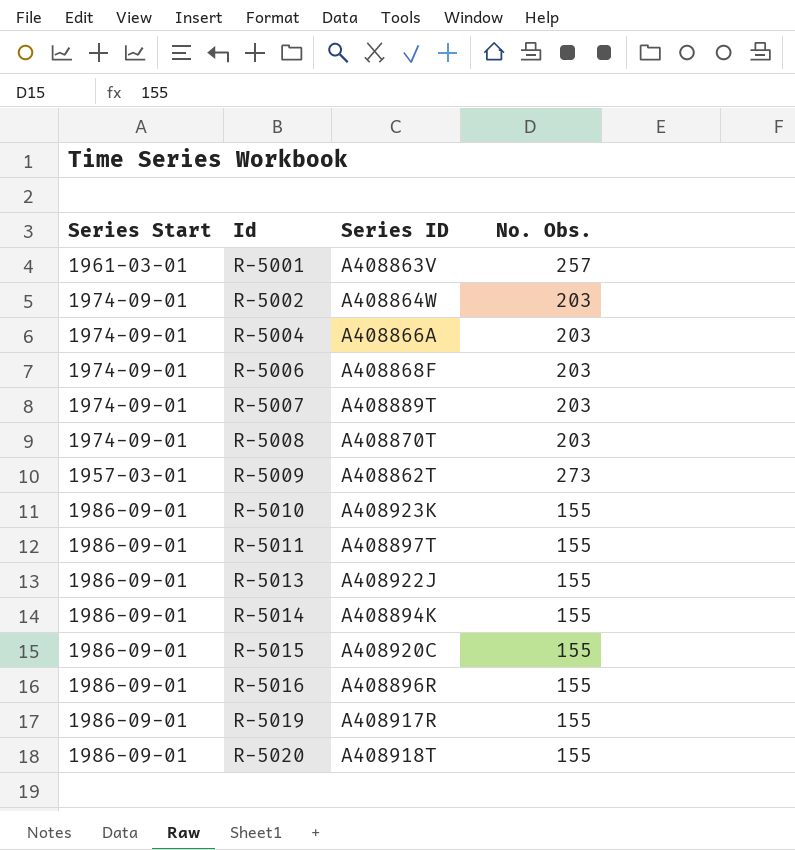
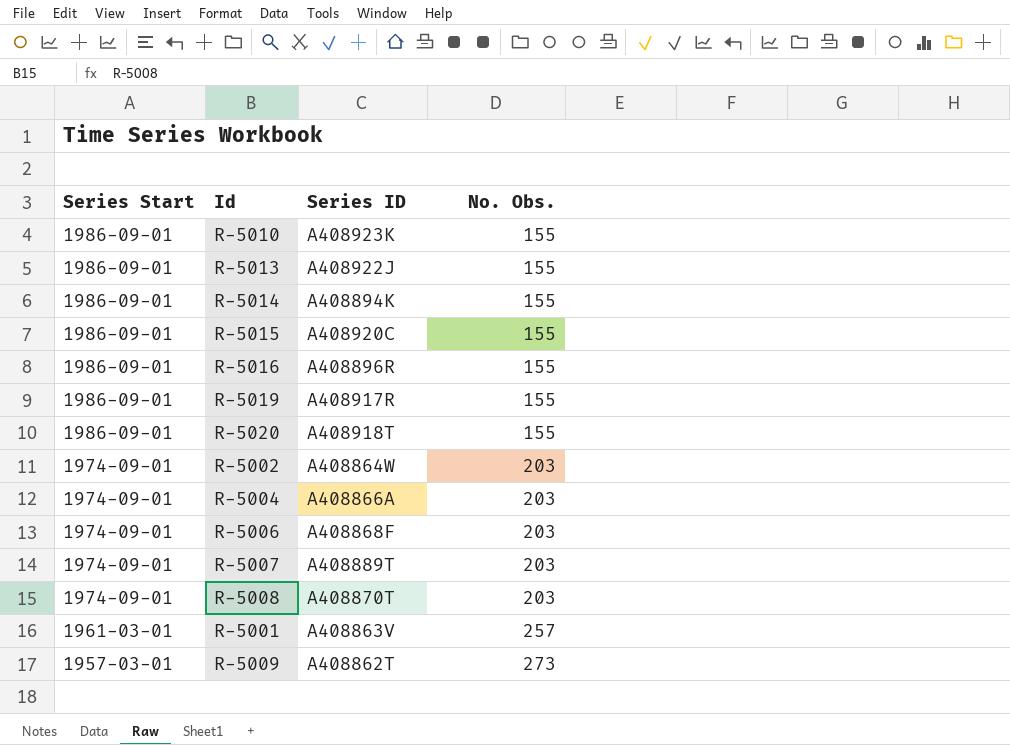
row order: Id ascending -> Series Start descending
row R-5011: 1986-09-01 | A408897T | 155 -> none

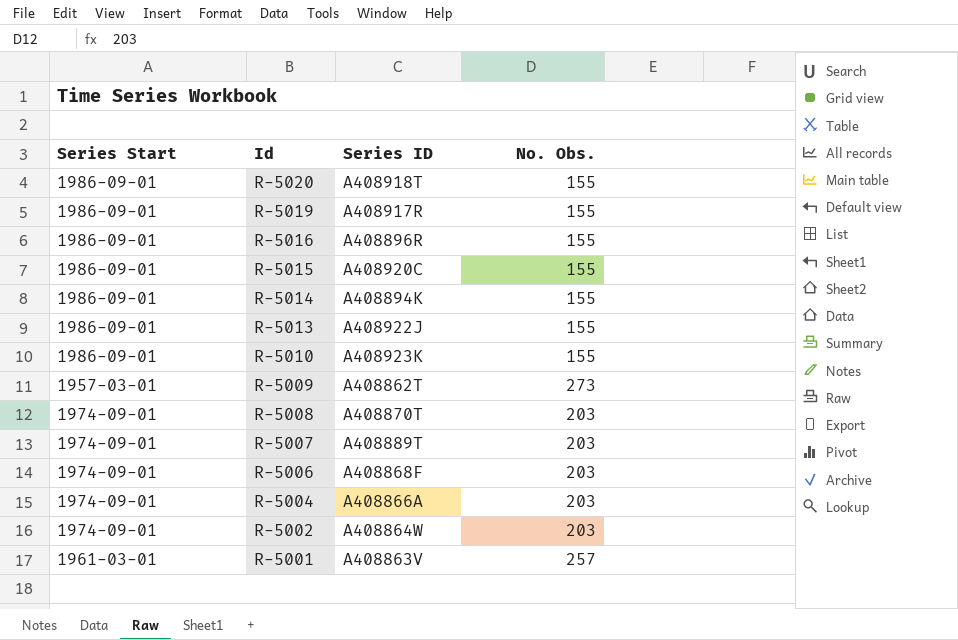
row order: Series Start descending -> Id descending

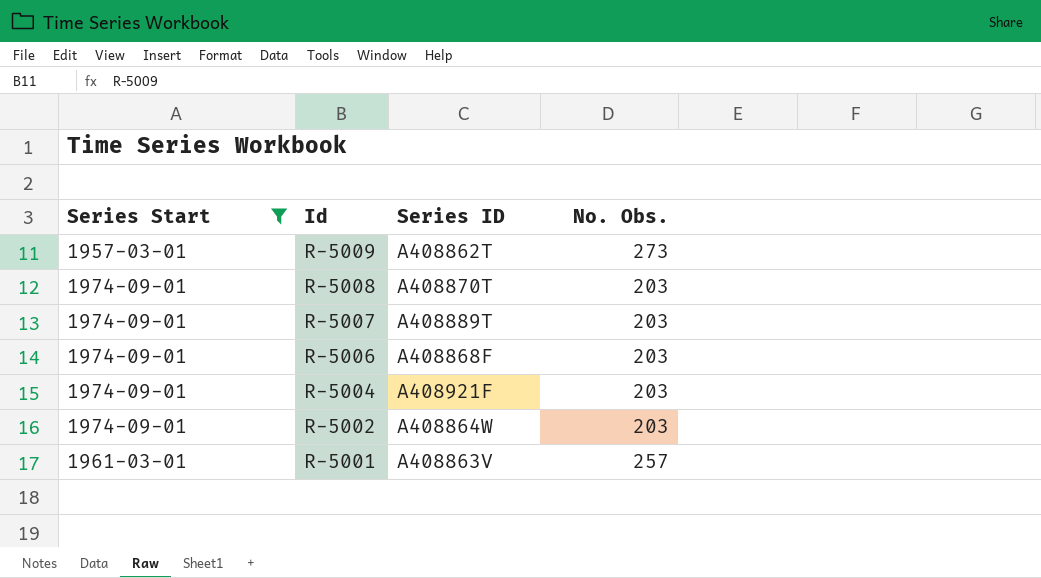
filter: none -> Series Start != 1986-09-01
R-5004 | Series ID: A408866A -> A408921F

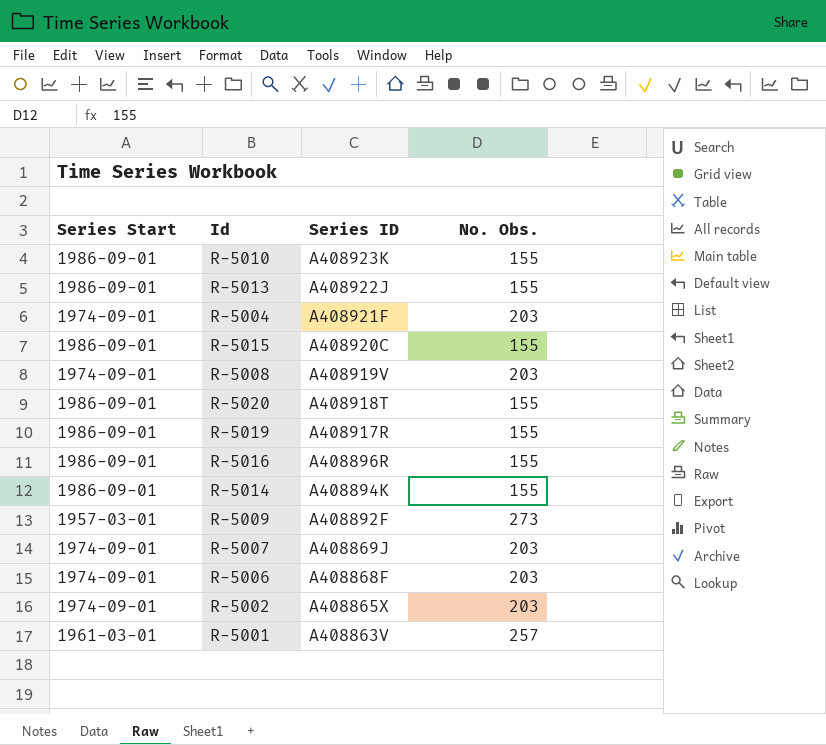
filter: Series Start != 1986-09-01 -> none
row order: Id descending -> Series ID descending
R-5008 | Series ID: A408870T -> A408919V
R-5009 | Series ID: A408862T -> A408892F
R-5007 | Series ID: A408889T -> A408869J
R-5002 | Series ID: A408864W -> A408865X

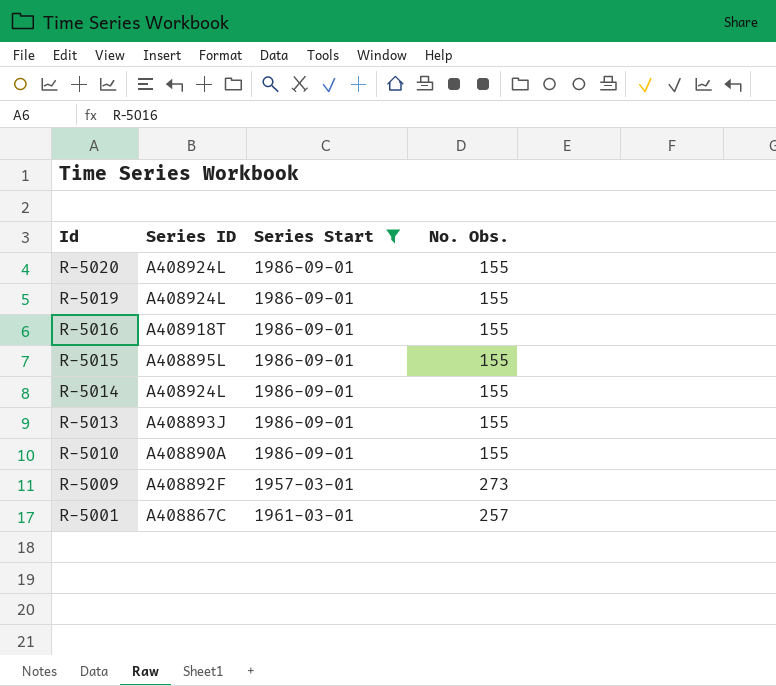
filter: none -> Series Start != 1974-09-01
row order: Series ID descending -> Id descending
column Series Start | position: 1 -> 3
R-5020 | Series ID: A408918T -> A408924L
R-5019 | Series ID: A408917R -> A408924L
R-5016 | Series ID: A408896R -> A408918T
R-5015 | Series ID: A408920C -> A408895L
R-5014 | Series ID: A408894K -> A408924L
R-5013 | Series ID: A408922J -> A408893J
R-5010 | Series ID: A408923K -> A408890A
R-5001 | Series ID: A408863V -> A408867C

